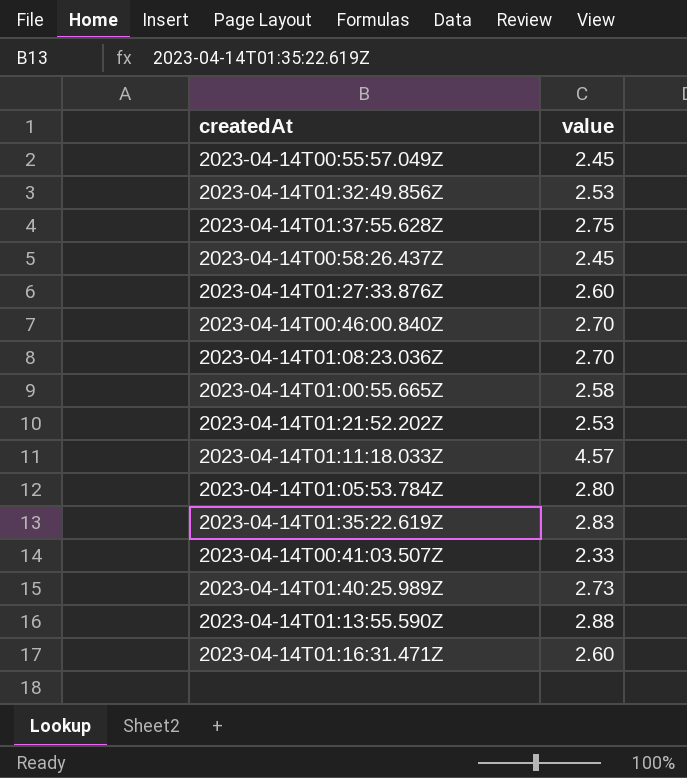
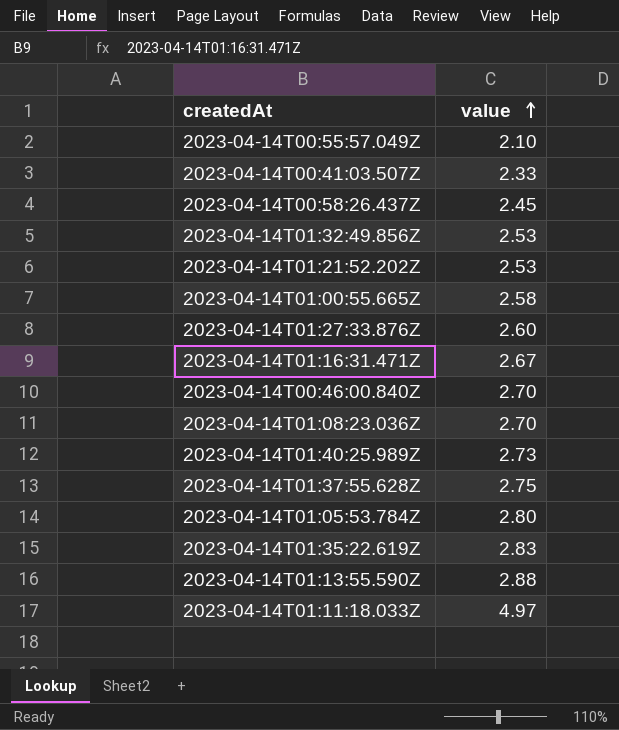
row order: none -> value ascending
2023-04-14T00:55:57.049Z | value: 2.45 -> 2.10
2023-04-14T01:16:31.471Z | value: 2.60 -> 2.67
2023-04-14T01:11:18.033Z | value: 4.57 -> 4.97

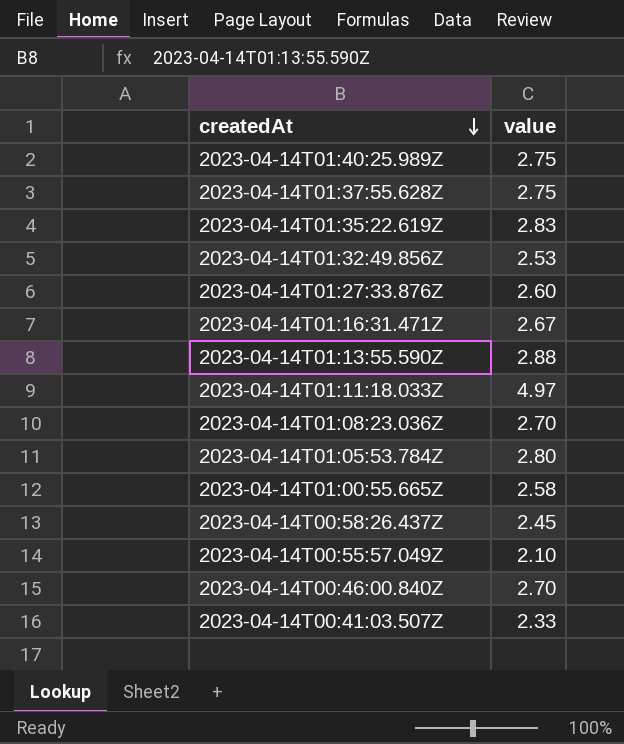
row order: value ascending -> createdAt descending
row 2023-04-14T01:21:52.202Z: 2.53 -> none
2023-04-14T01:40:25.989Z | value: 2.73 -> 2.75

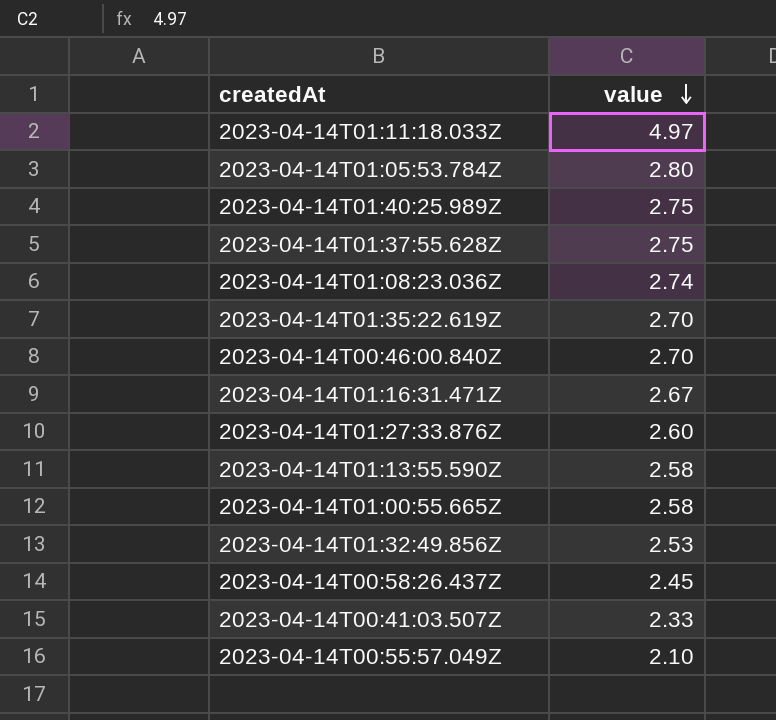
row order: createdAt descending -> value descending
2023-04-14T01:08:23.036Z | value: 2.70 -> 2.74
2023-04-14T01:35:22.619Z | value: 2.83 -> 2.70
2023-04-14T01:13:55.590Z | value: 2.88 -> 2.58

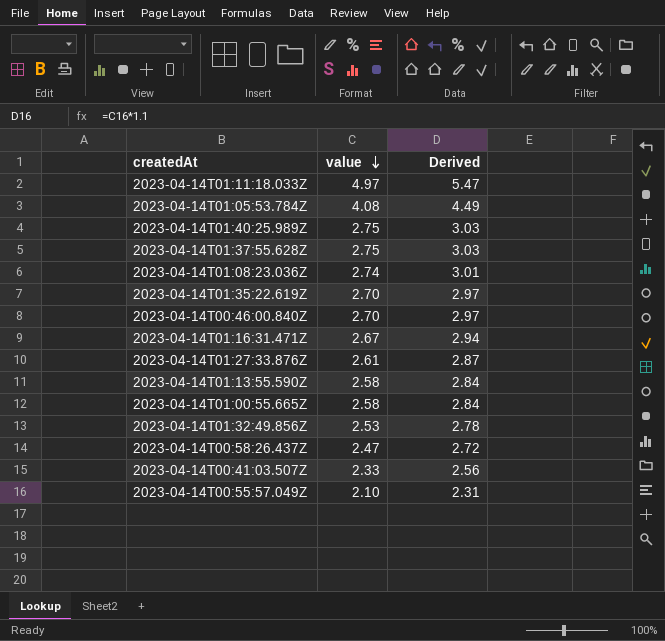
column Derived | formula: none -> [value] * 1.1
2023-04-14T01:05:53.784Z | value: 2.80 -> 4.08
2023-04-14T01:27:33.876Z | value: 2.60 -> 2.61
2023-04-14T00:58:26.437Z | value: 2.45 -> 2.47

